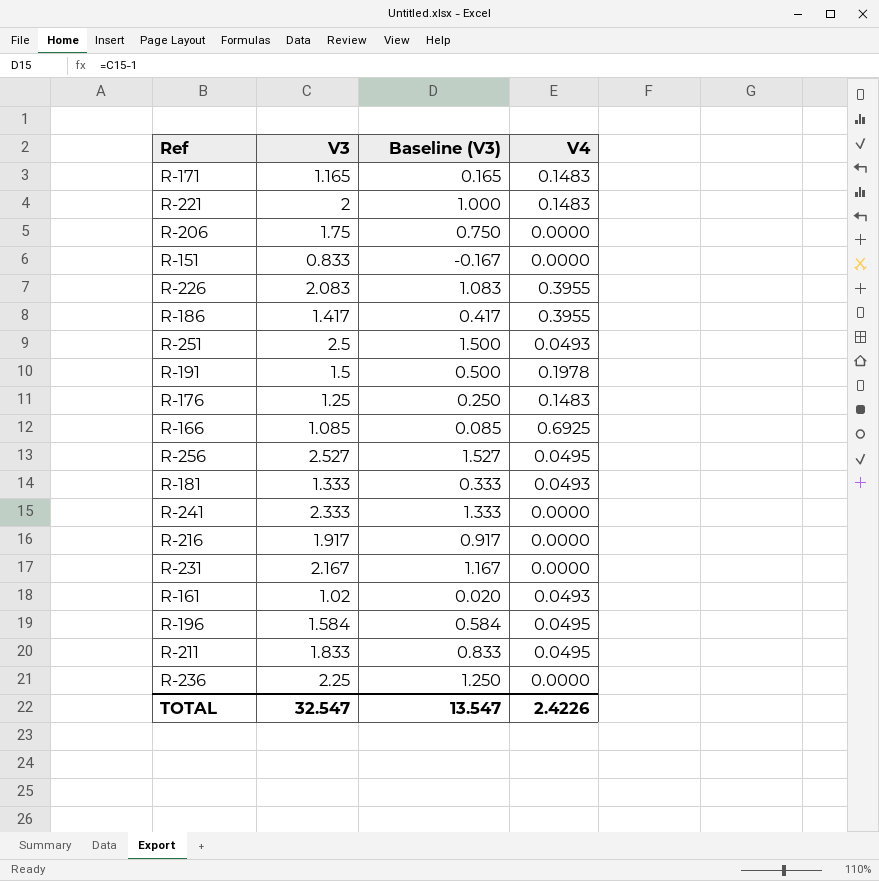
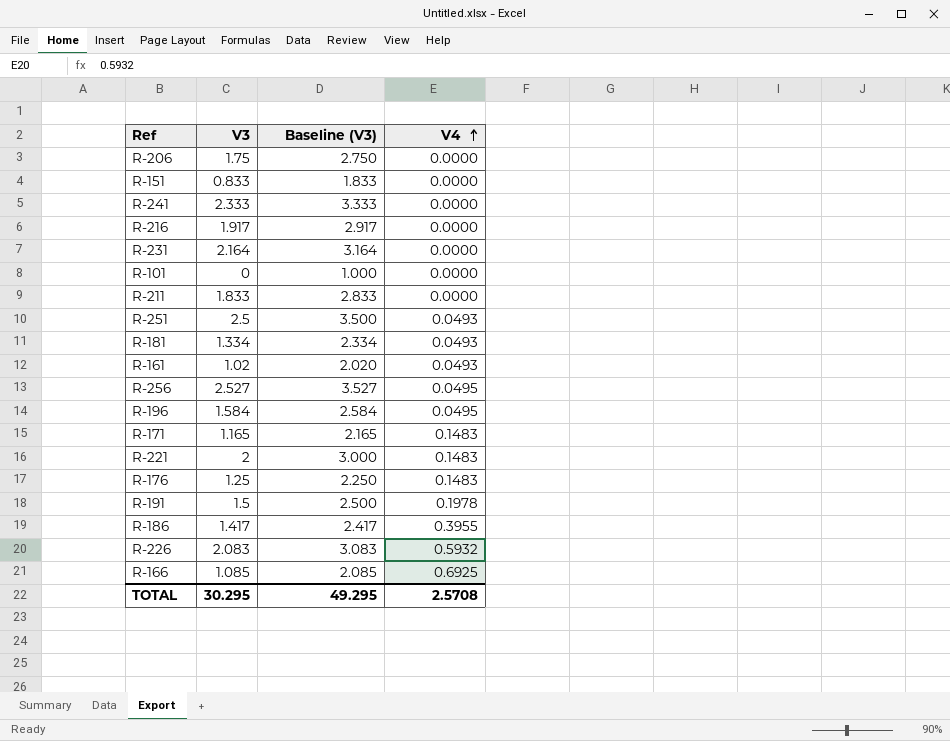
row order: none -> V4 ascending
column Baseline (V3) | formula: [V3] - 1 -> [V3] + 1
row R-236: 2.25 | 1.250 | 0.0000 -> none
R-231 | V3: 2.167 -> 2.164
row R-101: none -> 0 | 1.000 | 0.0000
R-211 | V4: 0.0495 -> 0.0000
R-181 | V3: 1.333 -> 1.334
R-226 | V4: 0.3955 -> 0.5932
TOTAL | V3: 32.547 -> 30.295
TOTAL | Baseline (V3): 13.547 -> 49.295
TOTAL | V4: 2.4226 -> 2.5708

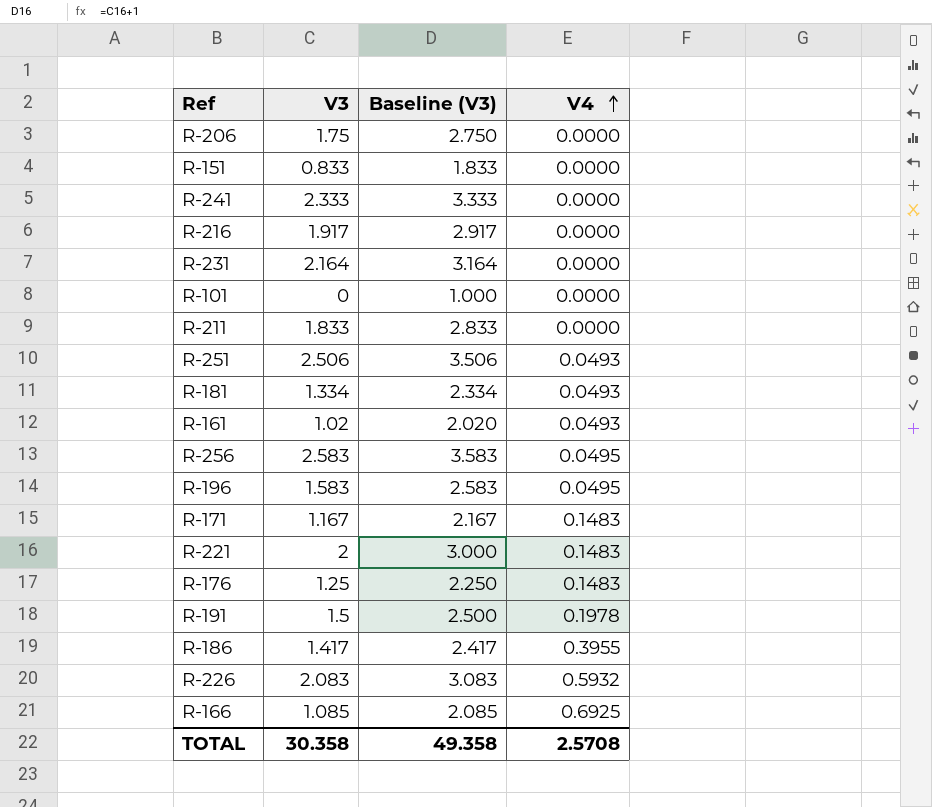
R-251 | V3: 2.5 -> 2.506
R-251 | Baseline (V3): 3.500 -> 3.506
R-256 | V3: 2.527 -> 2.583
R-256 | Baseline (V3): 3.527 -> 3.583
R-196 | V3: 1.584 -> 1.583
R-196 | Baseline (V3): 2.584 -> 2.583
R-171 | V3: 1.165 -> 1.167
R-171 | Baseline (V3): 2.165 -> 2.167
TOTAL | V3: 30.295 -> 30.358
TOTAL | Baseline (V3): 49.295 -> 49.358

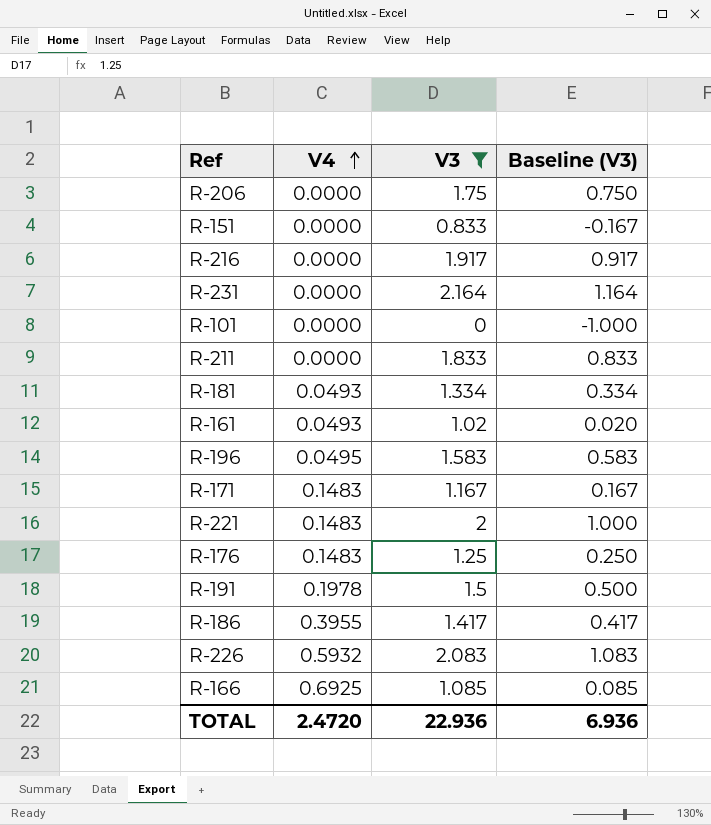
filter: none -> V3 <= 2.164
column V4 | position: 4 -> 2
column Baseline (V3) | formula: [V3] + 1 -> [V3] - 1
TOTAL | V4: 2.5708 -> 2.4720
TOTAL | V3: 30.358 -> 22.936
TOTAL | Baseline (V3): 49.358 -> 6.936

